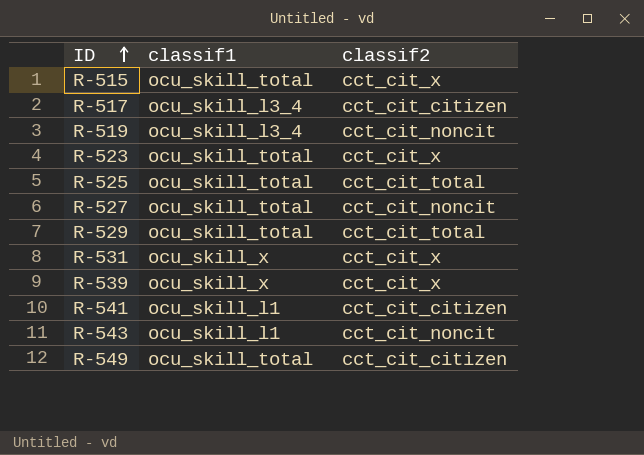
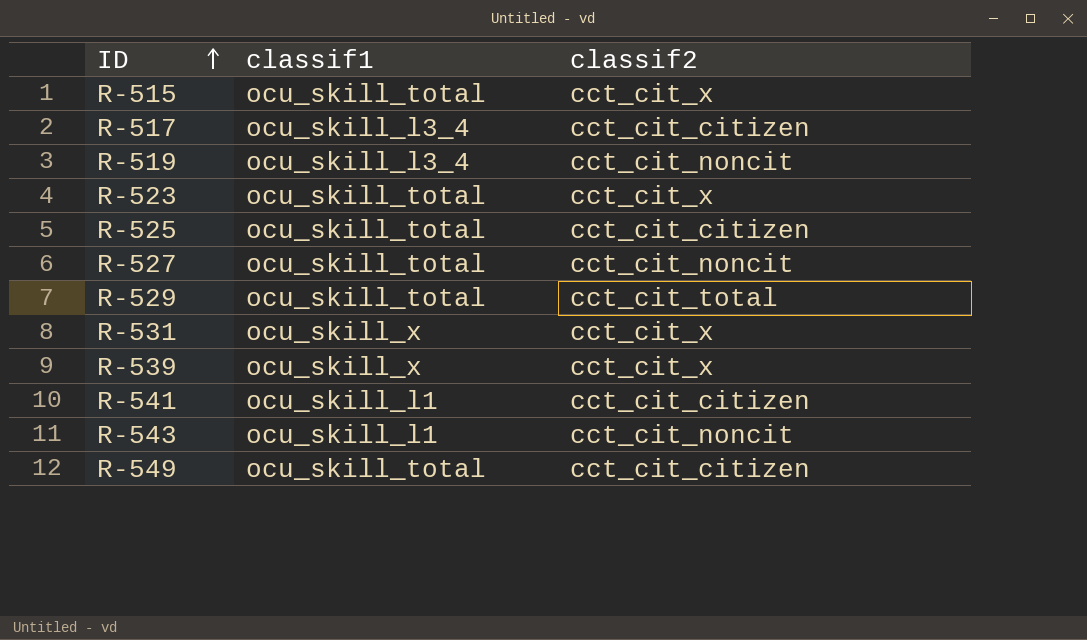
R-525 | classif2: cct_cit_total -> cct_cit_citizen

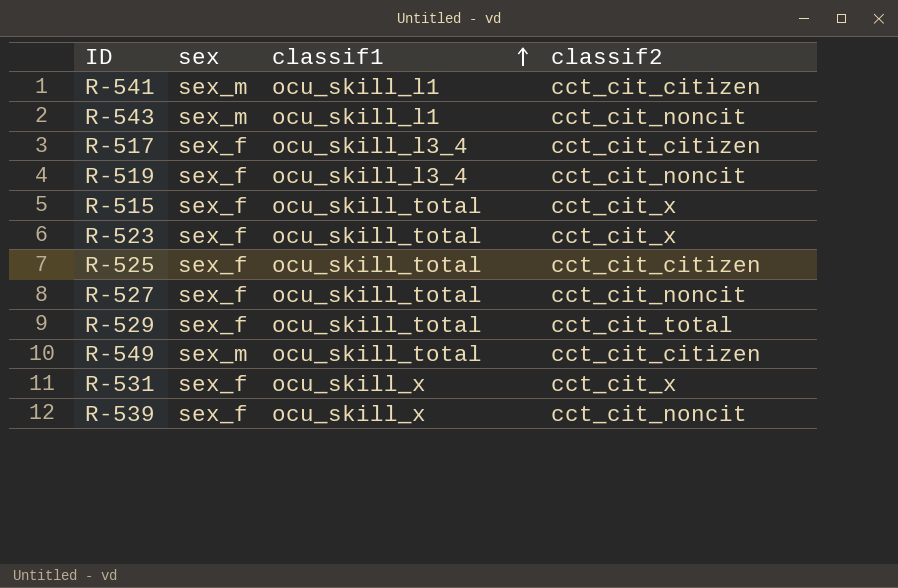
row order: ID ascending -> classif1 ascending
column sex | position: none -> 2
R-539 | classif2: cct_cit_x -> cct_cit_noncit

